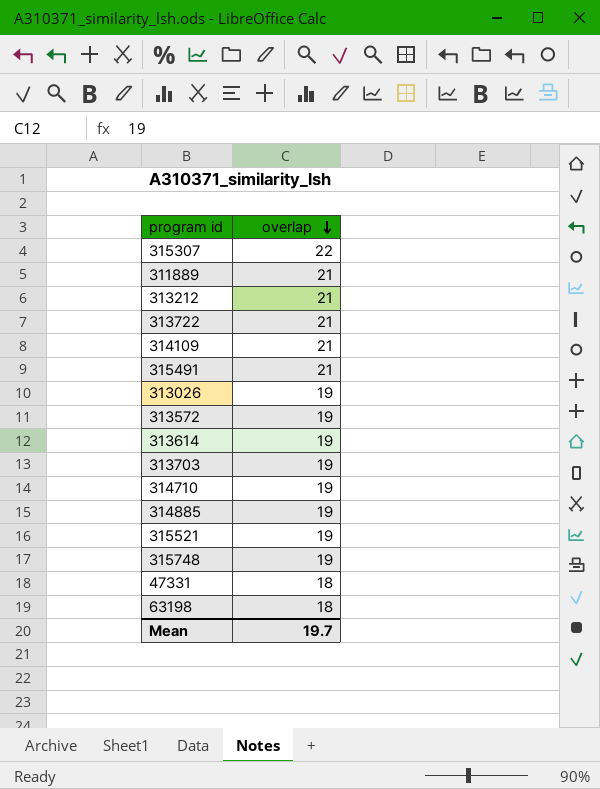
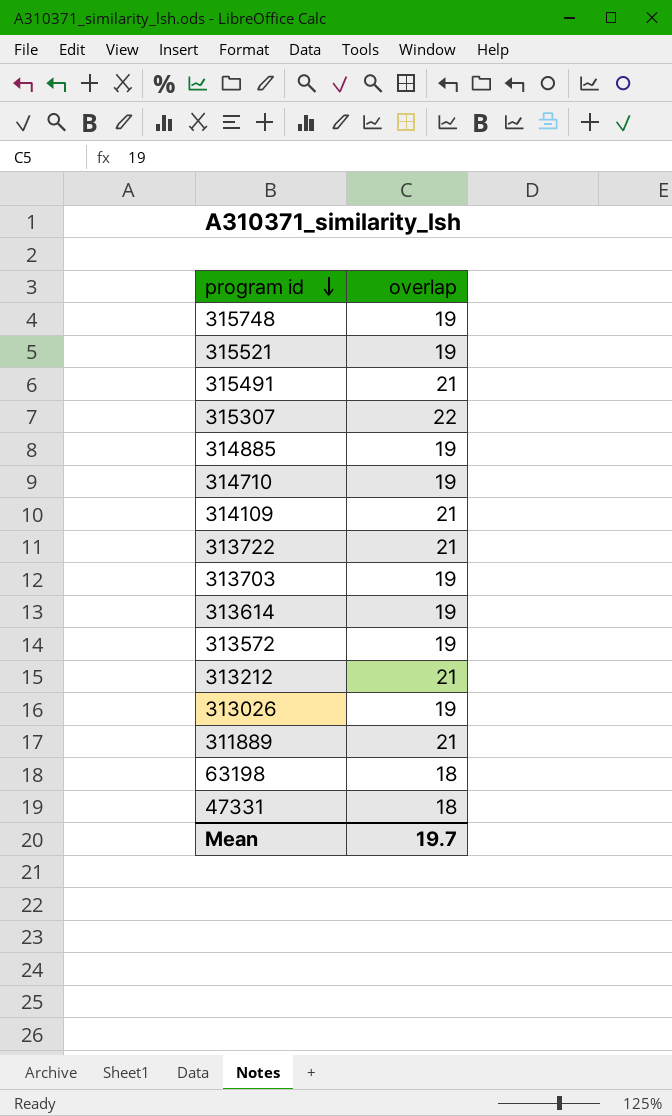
row order: overlap descending -> program id descending

